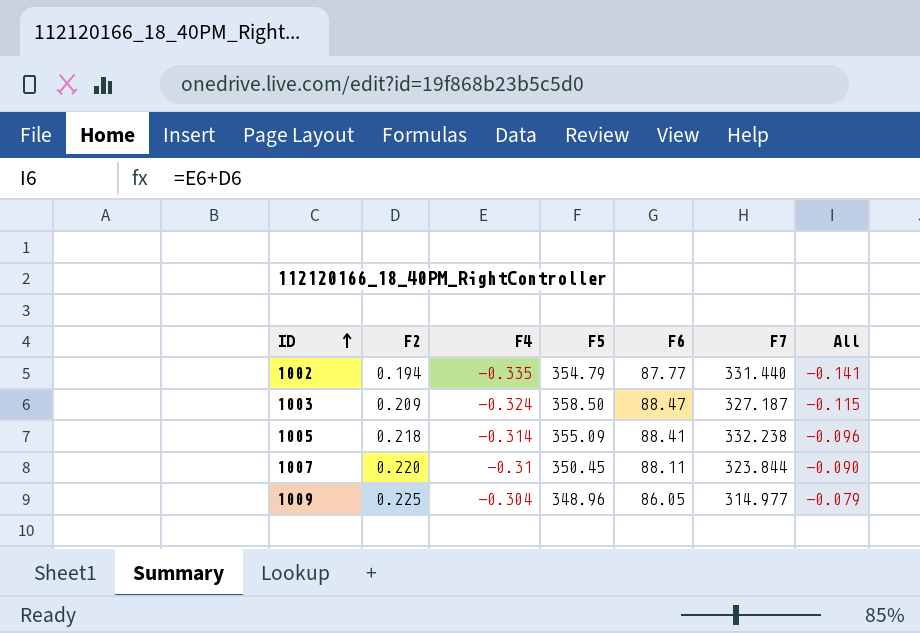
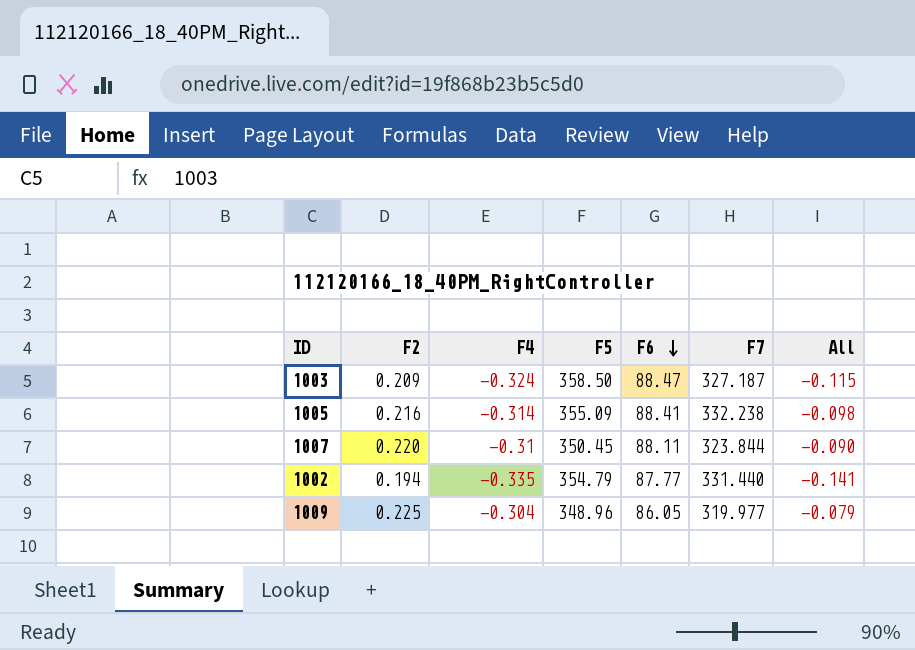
row order: ID ascending -> F6 descending
1005 | F2: 0.218 -> 0.216
1005 | All: -0.096 -> -0.098
1009 | F7: 314.977 -> 319.977

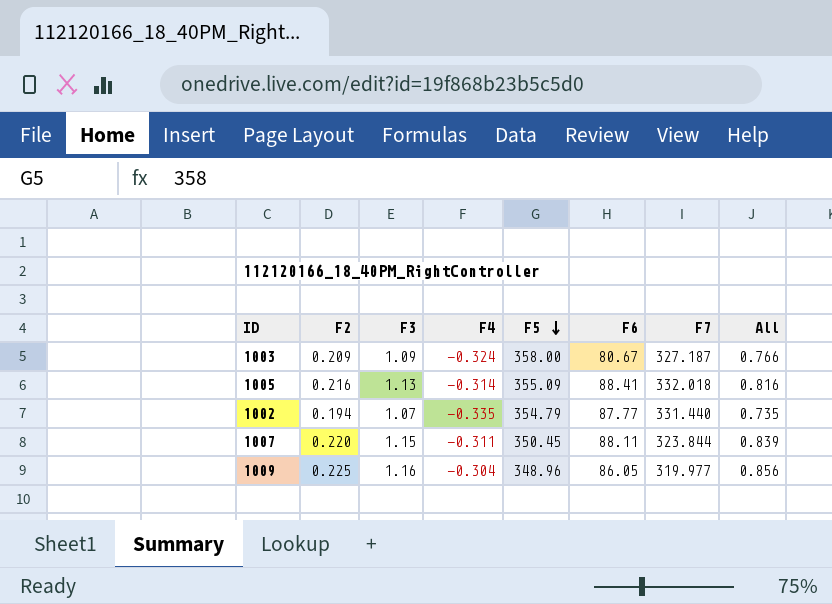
row order: F6 descending -> F5 descending
column F3 | position: none -> 3
column All | formula: [F2] + [F4] -> [F3] + [F4]
1003 | F5: 358.50 -> 358.00
1003 | F6: 88.47 -> 80.67
1005 | F7: 332.238 -> 332.018
1007 | F4: -0.31 -> -0.311

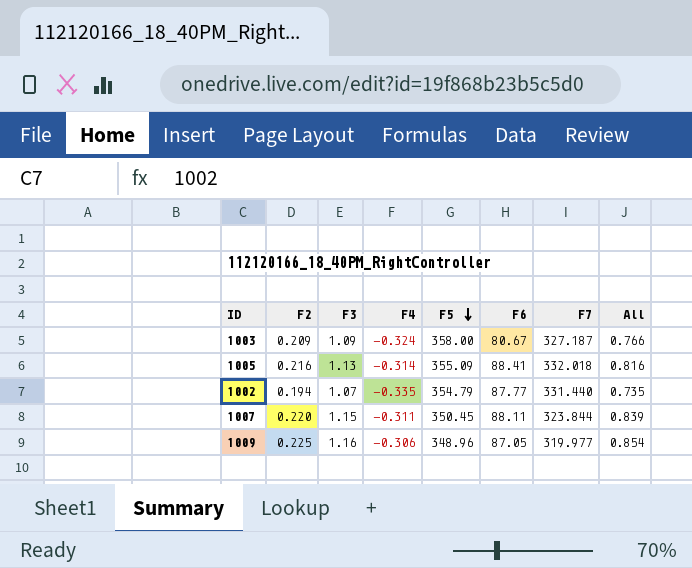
1009 | F4: -0.304 -> -0.306
1009 | F6: 86.05 -> 87.05
1009 | All: 0.856 -> 0.854

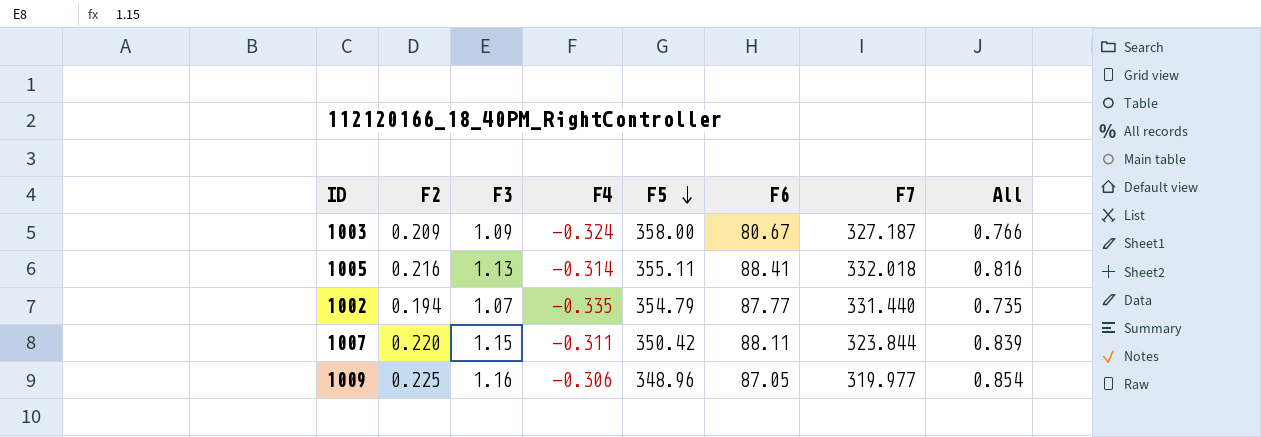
1005 | F5: 355.09 -> 355.11
1007 | F5: 350.45 -> 350.42

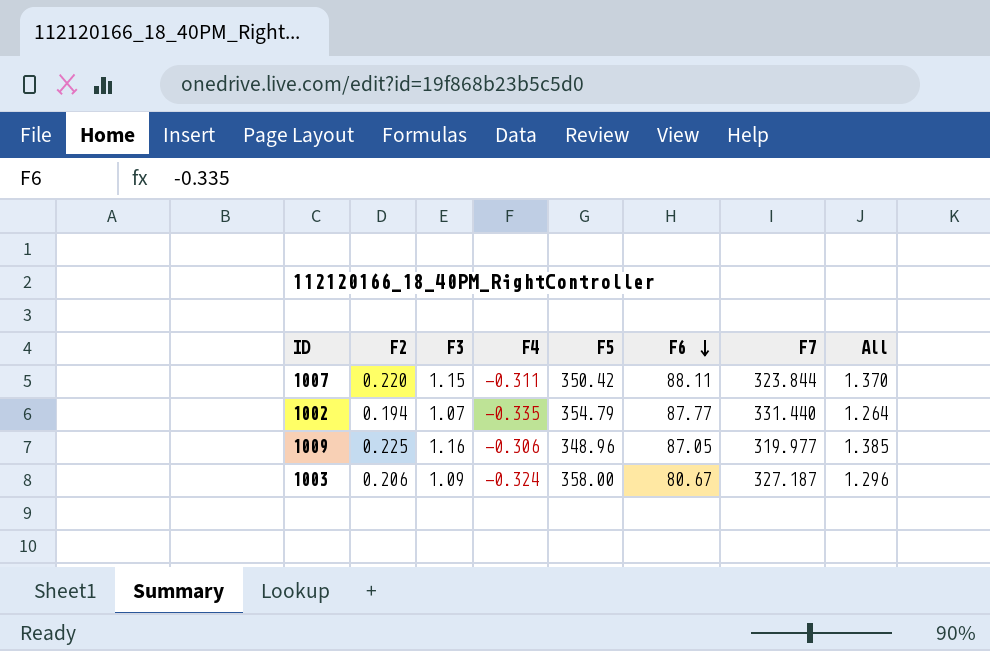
row order: F5 descending -> F6 descending
column All | formula: [F3] + [F4] -> [F2] + [F3]
row 1005: 0.216 | 1.13 | -0.314 | 355.11 | 88.41 | 332.018 | 0.816 -> none
1003 | F2: 0.209 -> 0.206

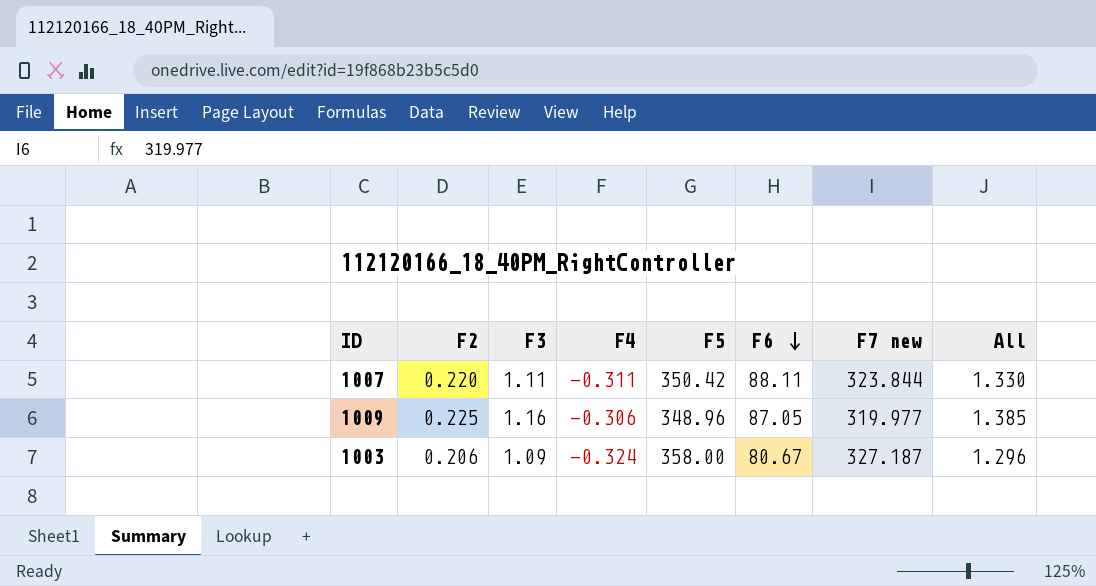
column name: F7 -> F7 new
row 1002: 0.194 | 1.07 | -0.335 | 354.79 | 87.77 | 331.440 | 1.264 -> none
1007 | F3: 1.15 -> 1.11
1007 | All: 1.370 -> 1.330

